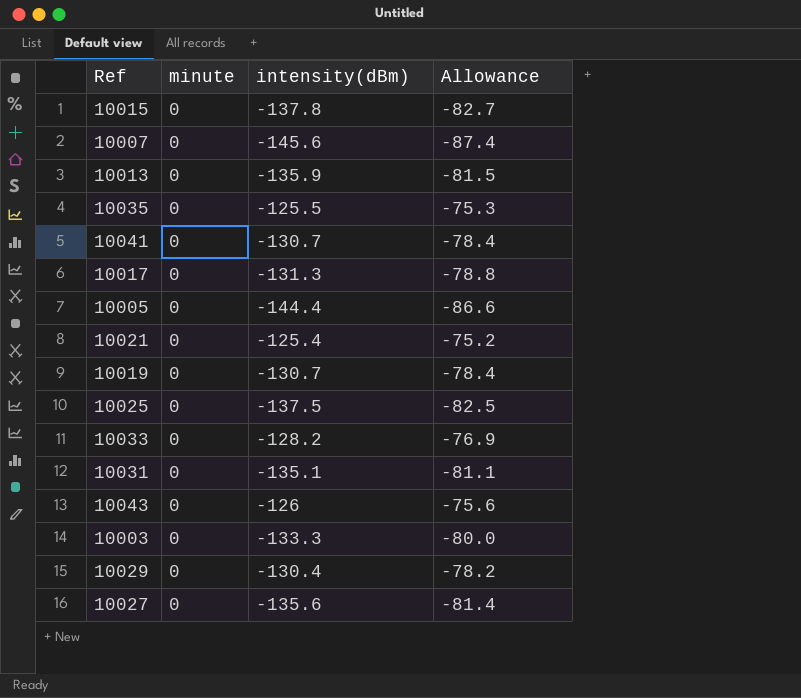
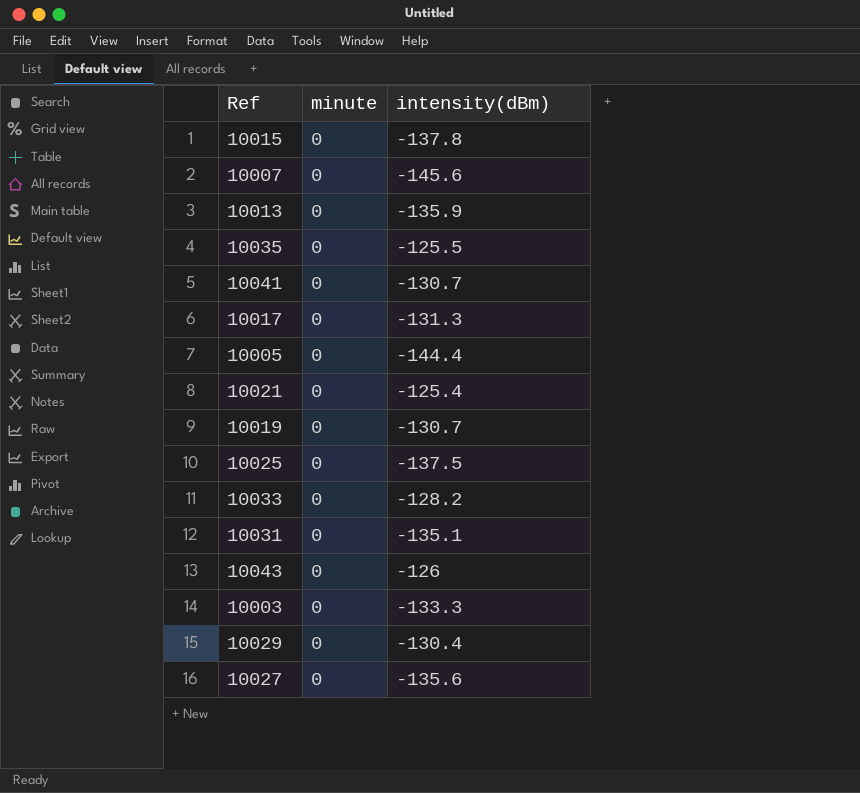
column Allowance | formula: [intensity(dBm)] * 0.6 -> none

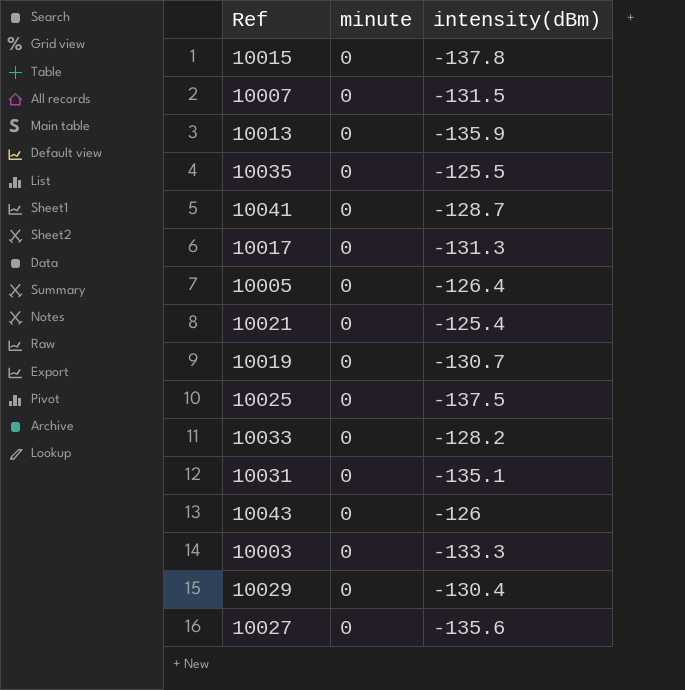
10007 | intensity(dBm): -145.6 -> -131.5
10041 | intensity(dBm): -130.7 -> -128.7
10005 | intensity(dBm): -144.4 -> -126.4

